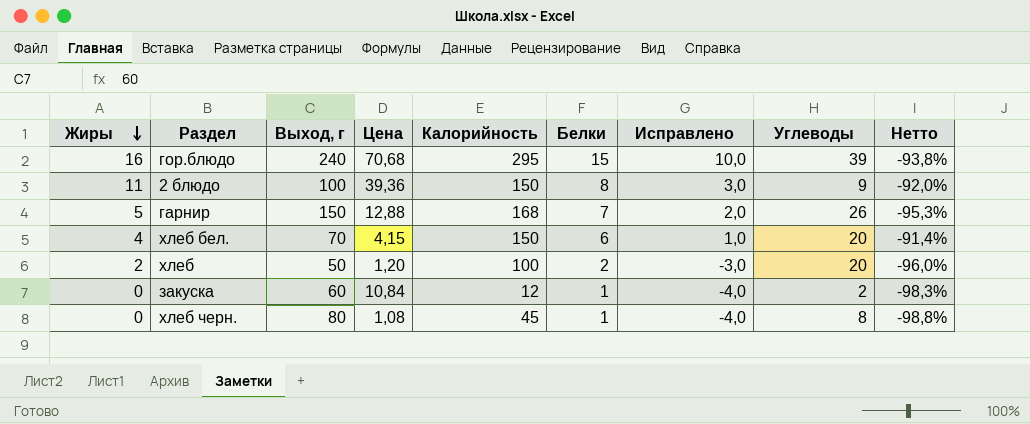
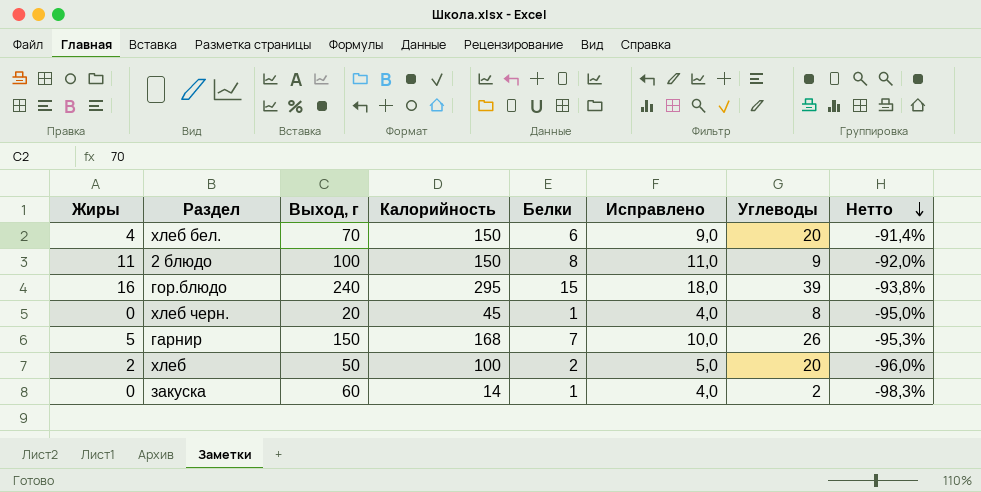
row order: Жиры descending -> Нетто descending
column Цена | position: 4 -> none
column Исправлено | formula: [Белки] - 5 -> [Белки] + 3
хлеб черн. | Выход, г: 80 -> 20
хлеб черн. | Нетто: -98,8% -> -95,0%
закуска | Калорийность: 12 -> 14

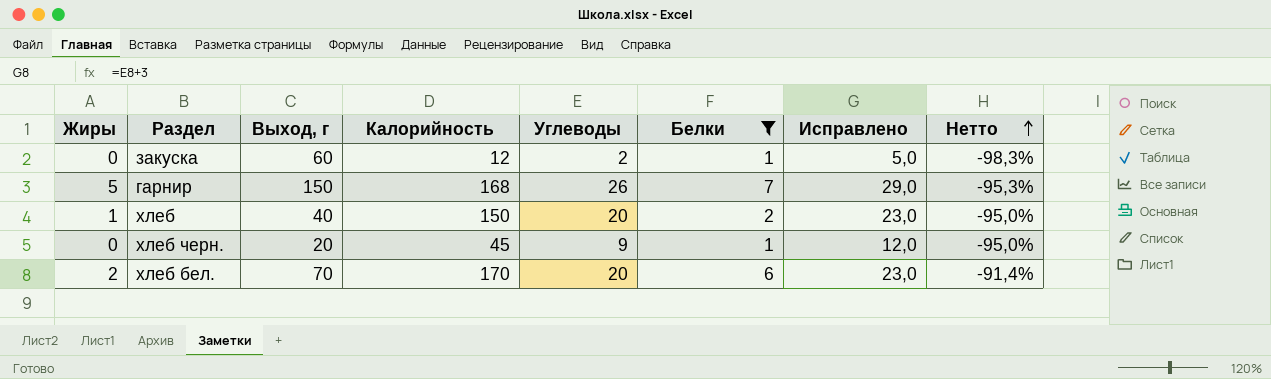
filter: none -> Белки <= 7
row order: Нетто descending -> Нетто ascending
column Углеводы | position: 7 -> 5
column Исправлено | formula: [Белки] + 3 -> [Углеводы] + 3
закуска | Калорийность: 14 -> 12
хлеб | Жиры: 2 -> 1
хлеб | Выход, г: 50 -> 40
хлеб | Калорийность: 100 -> 150
хлеб | Нетто: -96,0% -> -95,0%
хлеб черн. | Углеводы: 8 -> 9
хлеб бел. | Жиры: 4 -> 2
хлеб бел. | Калорийность: 150 -> 170

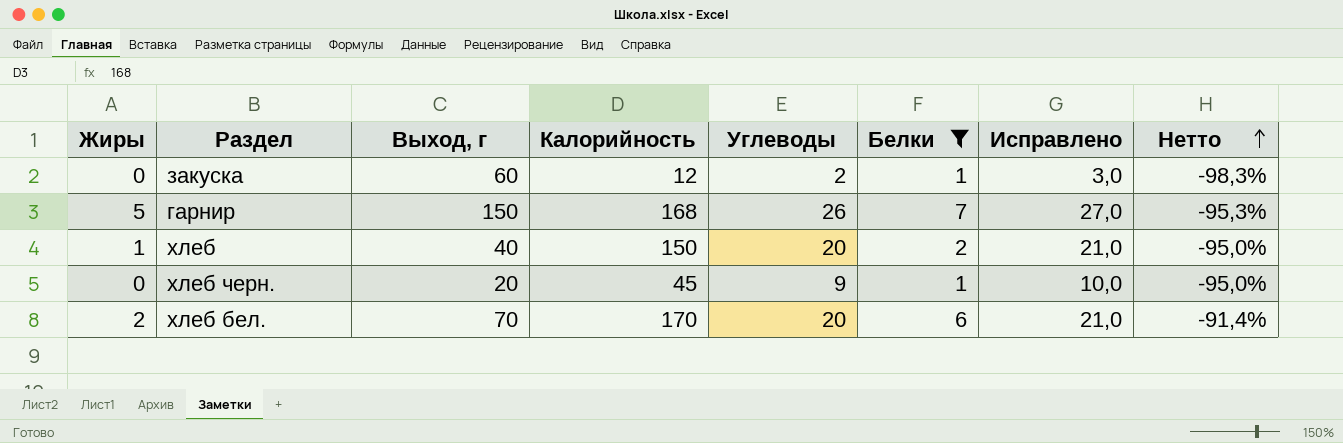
column Исправлено | formula: [Углеводы] + 3 -> [Углеводы] + 1

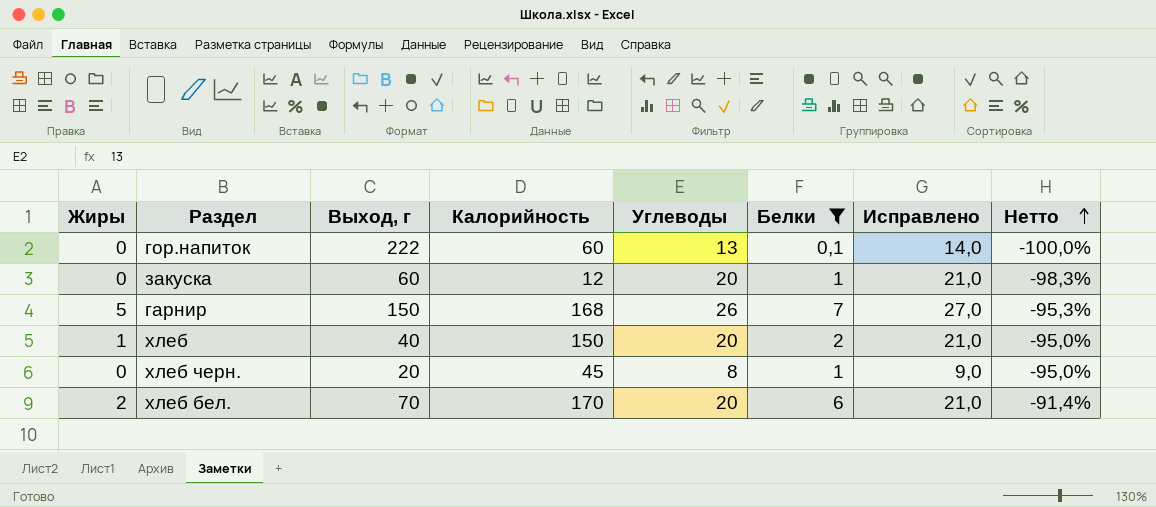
row гор.напиток: none -> 0 | 222 | 60 | 13 | 0,1 | 14,0 | -100,0%
закуска | Углеводы: 2 -> 20
закуска | Исправлено: 3,0 -> 21,0
хлеб черн. | Углеводы: 9 -> 8
хлеб черн. | Исправлено: 10,0 -> 9,0

